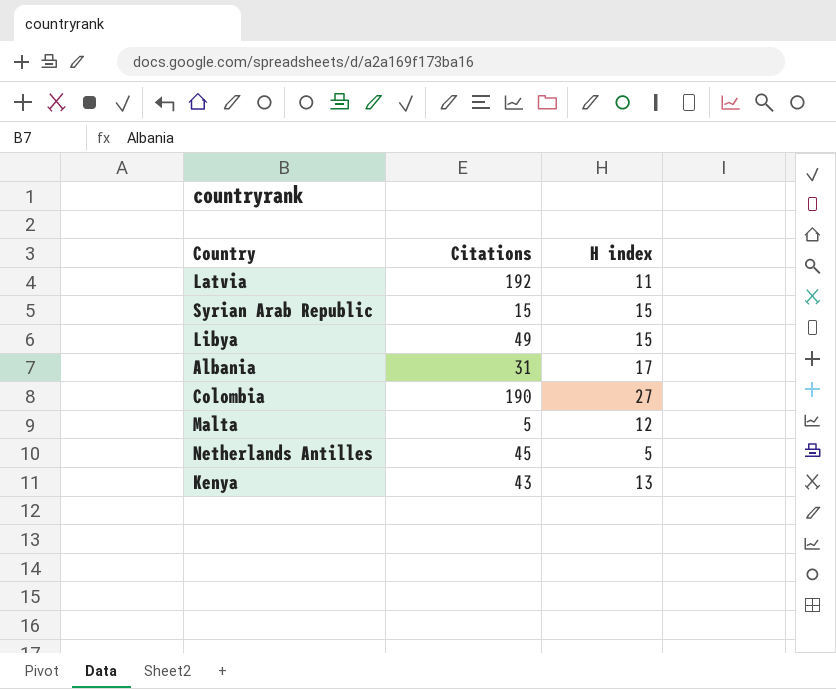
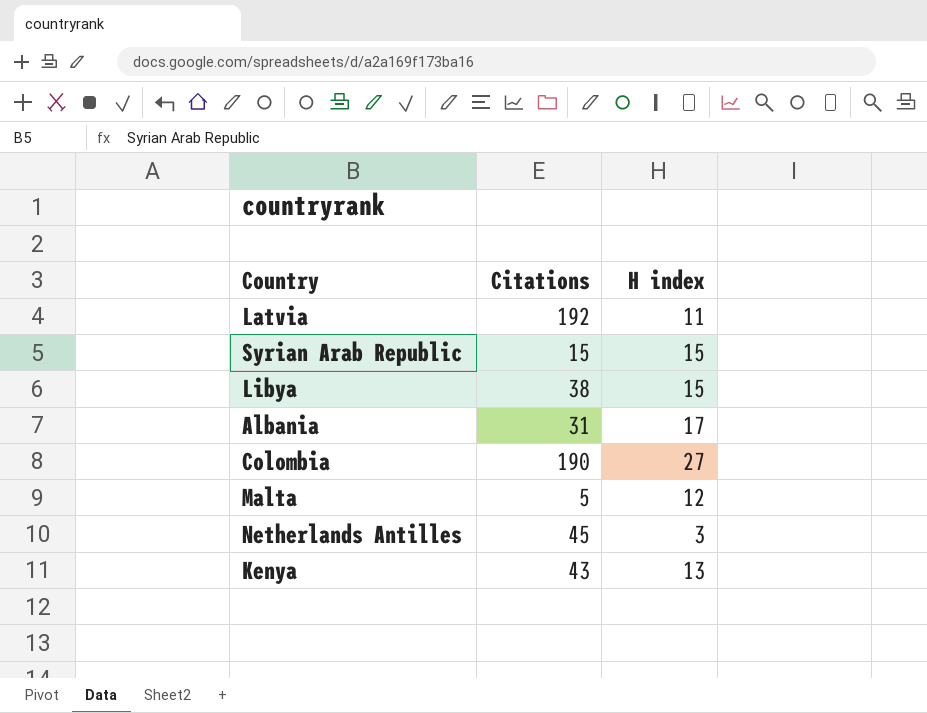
Libya | Citations: 49 -> 38
Netherlands Antilles | H index: 5 -> 3

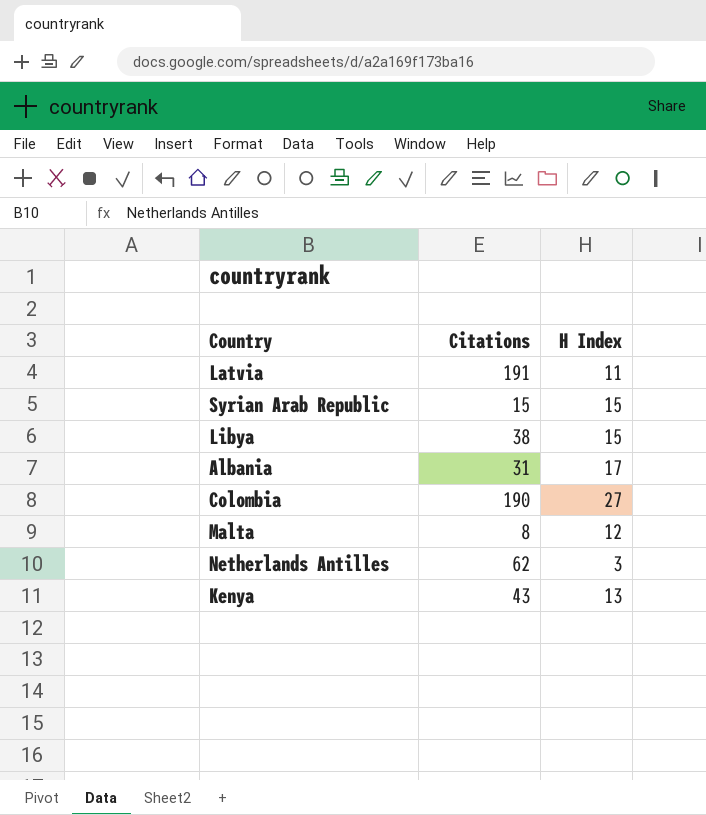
column name: H index -> H Index
Latvia | Citations: 192 -> 191
Malta | Citations: 5 -> 8
Netherlands Antilles | Citations: 45 -> 62

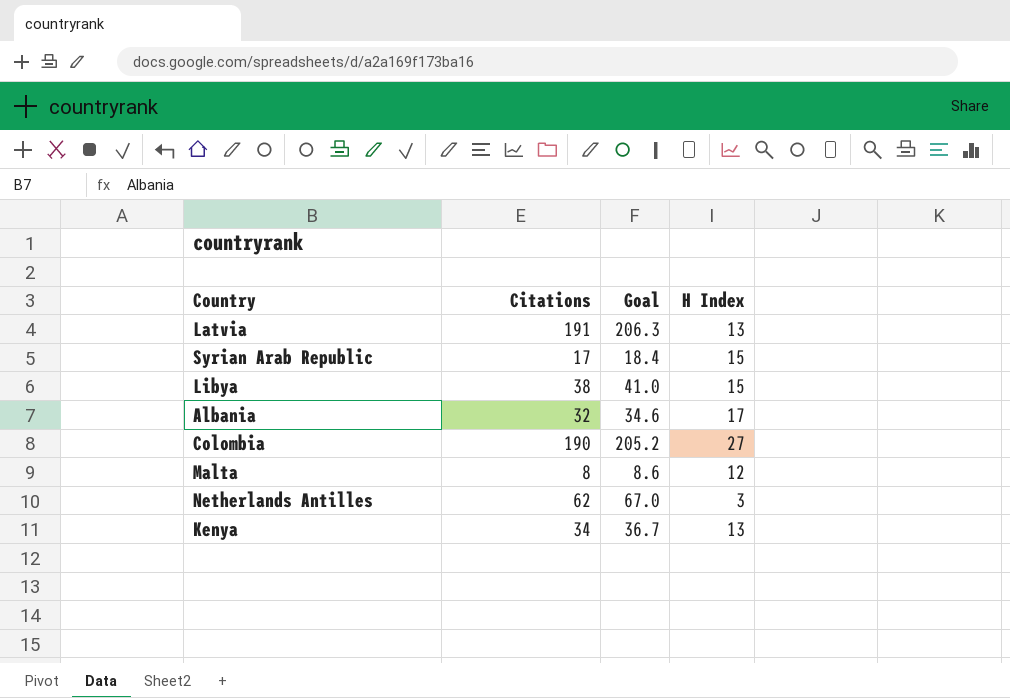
column Goal | formula: none -> [Citations] * 1.08
Latvia | H Index: 11 -> 13
Syrian Arab Republic | Citations: 15 -> 17
Albania | Citations: 31 -> 32
Kenya | Citations: 43 -> 34

